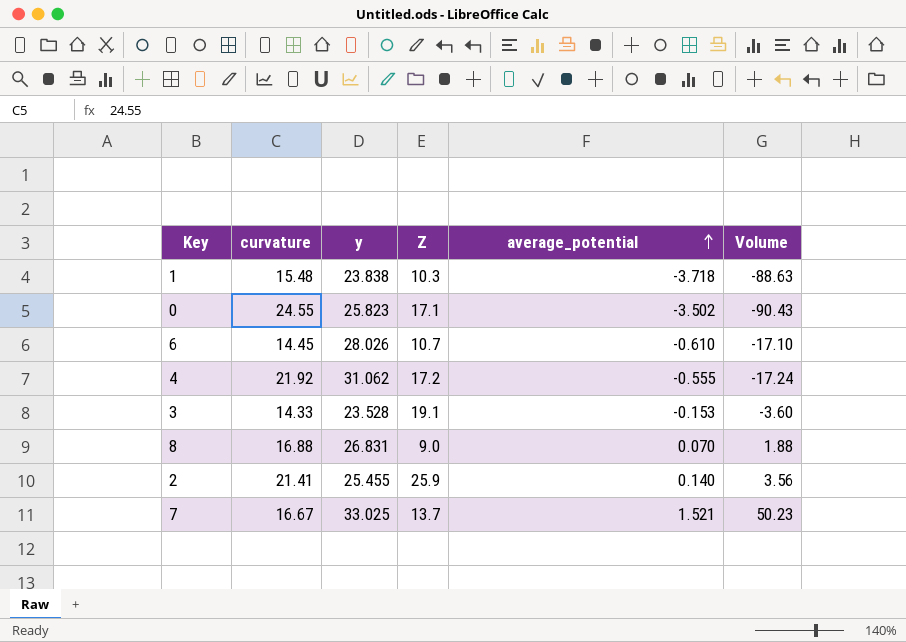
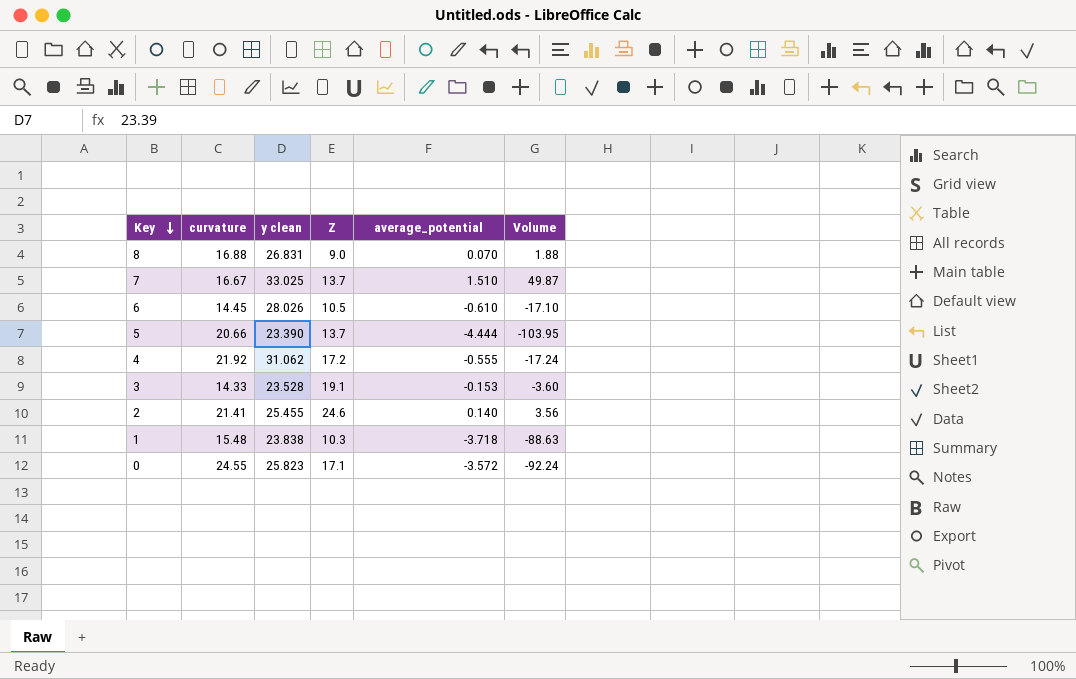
row order: average_potential ascending -> Key descending
column name: y -> y clean
7 | average_potential: 1.521 -> 1.510
7 | Volume: 50.23 -> 49.87
6 | Z: 10.7 -> 10.5
row 5: none -> 20.66 | 23.390 | 13.7 | -4.444 | -103.95
2 | Z: 25.9 -> 24.6
0 | average_potential: -3.502 -> -3.572
0 | Volume: -90.43 -> -92.24

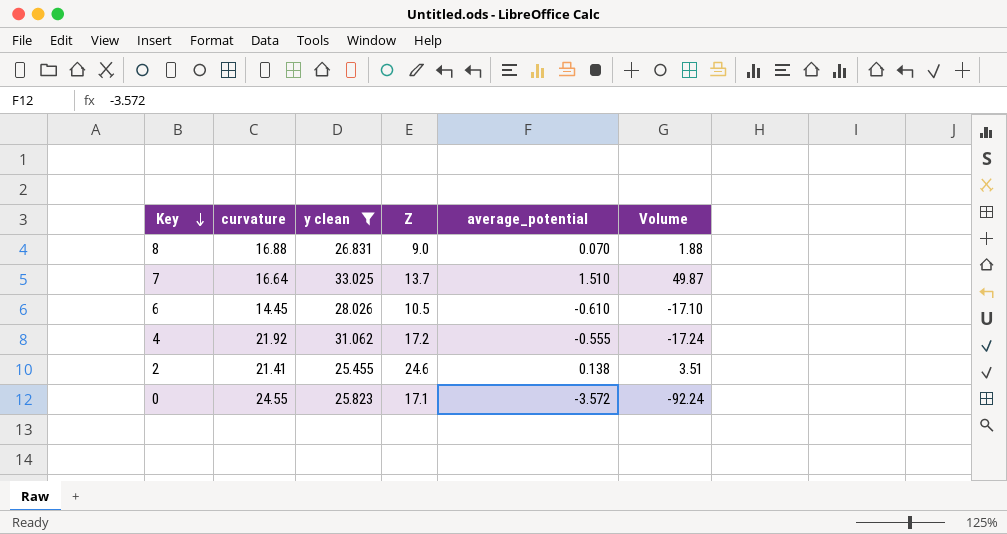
filter: none -> y clean >= 25.455
7 | curvature: 16.67 -> 16.64
2 | average_potential: 0.140 -> 0.138
2 | Volume: 3.56 -> 3.51

